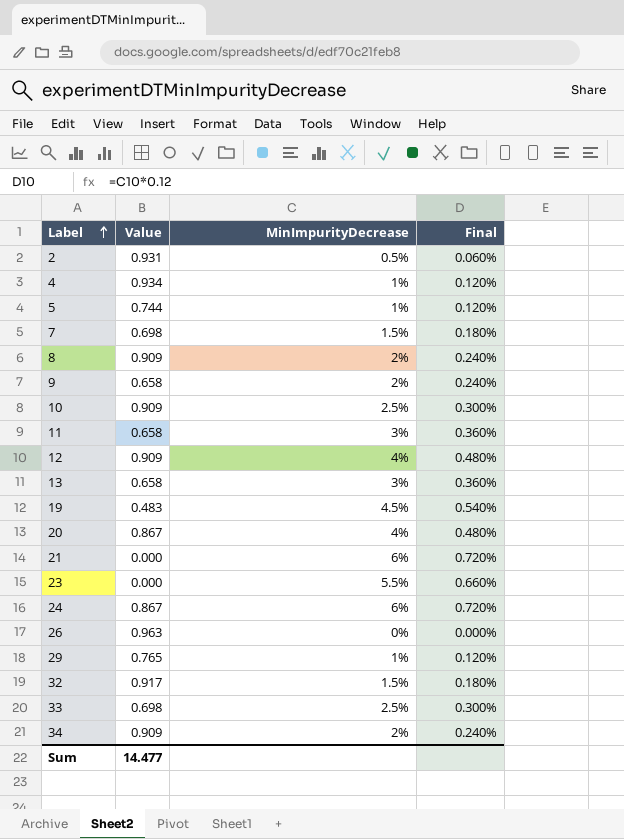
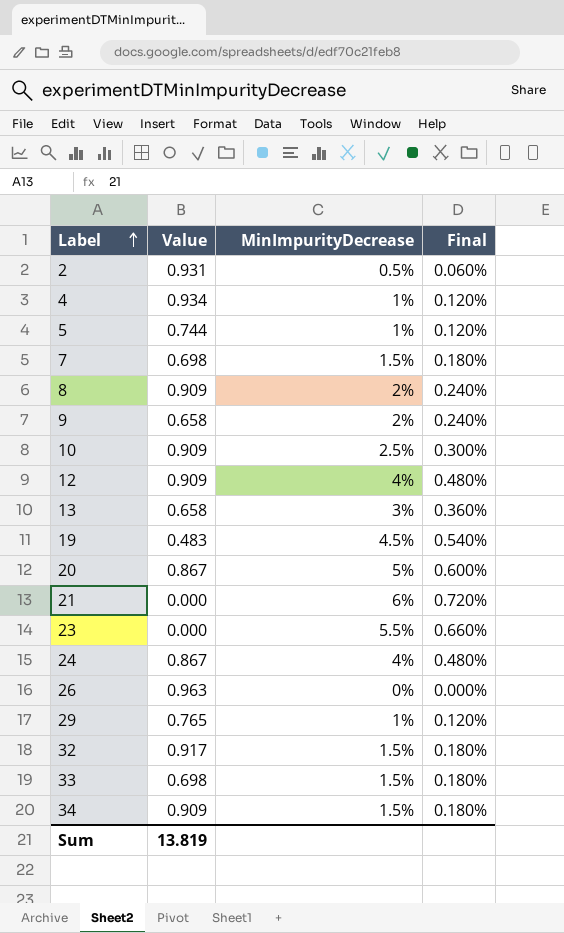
row 11: 0.658 | 3% | 0.360% -> none
20 | MinImpurityDecrease: 4% -> 5%
20 | Final: 0.480% -> 0.600%
24 | MinImpurityDecrease: 6% -> 4%
24 | Final: 0.720% -> 0.480%
33 | MinImpurityDecrease: 2.5% -> 1.5%
33 | Final: 0.300% -> 0.180%
34 | MinImpurityDecrease: 2% -> 1.5%
34 | Final: 0.240% -> 0.180%
Sum | Value: 14.477 -> 13.819

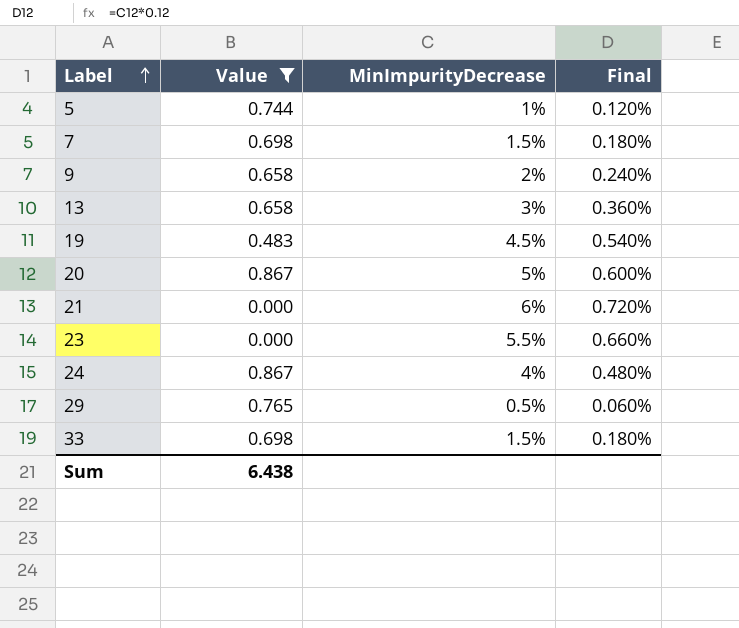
filter: none -> Value <= 0.867
29 | MinImpurityDecrease: 1% -> 0.5%
29 | Final: 0.120% -> 0.060%
Sum | Value: 13.819 -> 6.438

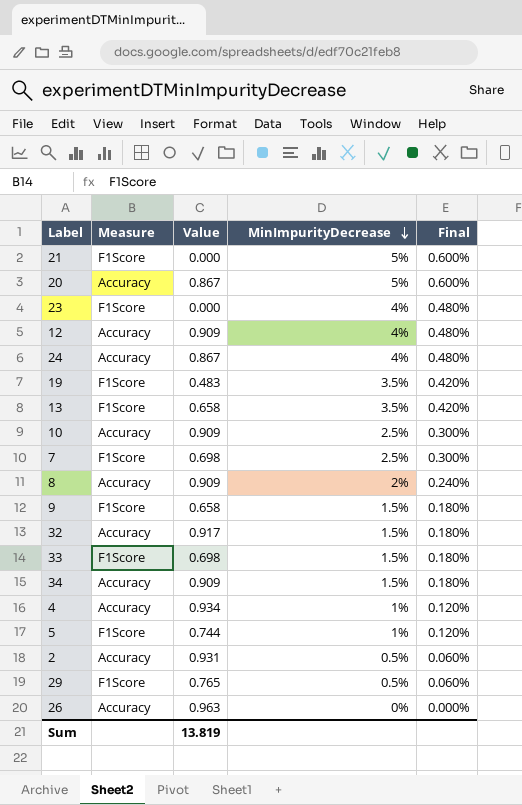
filter: Value <= 0.867 -> none
row order: Label ascending -> MinImpurityDecrease descending
column Measure | position: none -> 2
21 | MinImpurityDecrease: 6% -> 5%
21 | Final: 0.720% -> 0.600%
23 | MinImpurityDecrease: 5.5% -> 4%
23 | Final: 0.660% -> 0.480%
19 | MinImpurityDecrease: 4.5% -> 3.5%
19 | Final: 0.540% -> 0.420%
13 | MinImpurityDecrease: 3% -> 3.5%
13 | Final: 0.360% -> 0.420%
7 | MinImpurityDecrease: 1.5% -> 2.5%
7 | Final: 0.180% -> 0.300%
9 | MinImpurityDecrease: 2% -> 1.5%
9 | Final: 0.240% -> 0.180%
Sum | Value: 6.438 -> 13.819

